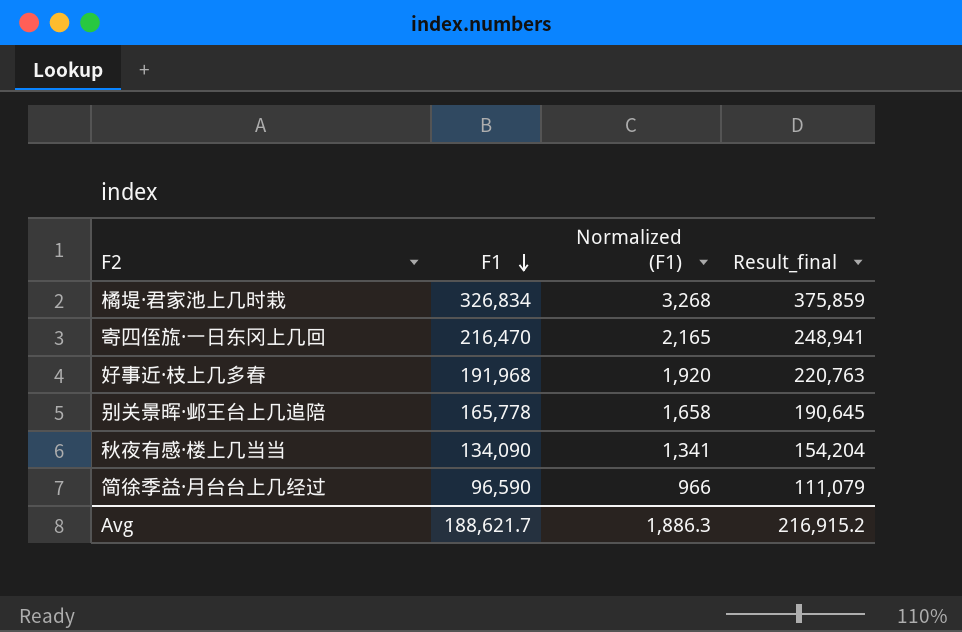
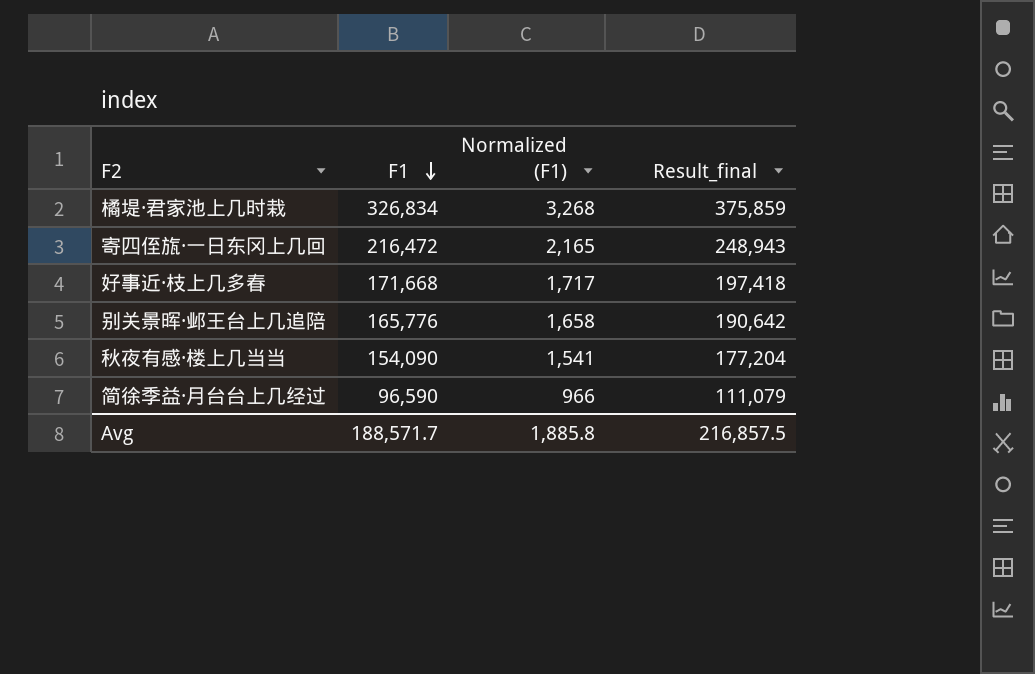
寄四侄旊·一日东冈上几回 | F1: 216,470 -> 216,472
寄四侄旊·一日东冈上几回 | Result_final: 248,941 -> 248,943
好事近·枝上几多春 | F1: 191,968 -> 171,668
好事近·枝上几多春 | Normalized (F1): 1,920 -> 1,717
好事近·枝上几多春 | Result_final: 220,763 -> 197,418
别关景晖·邺王台上几追陪 | F1: 165,778 -> 165,776
别关景晖·邺王台上几追陪 | Result_final: 190,645 -> 190,642
秋夜有感·楼上几当当 | F1: 134,090 -> 154,090
秋夜有感·楼上几当当 | Normalized (F1): 1,341 -> 1,541
秋夜有感·楼上几当当 | Result_final: 154,204 -> 177,204
Avg | F1: 188,621.7 -> 188,571.7
Avg | Normalized (F1): 1,886.3 -> 1,885.8
Avg | Result_final: 216,915.2 -> 216,857.5

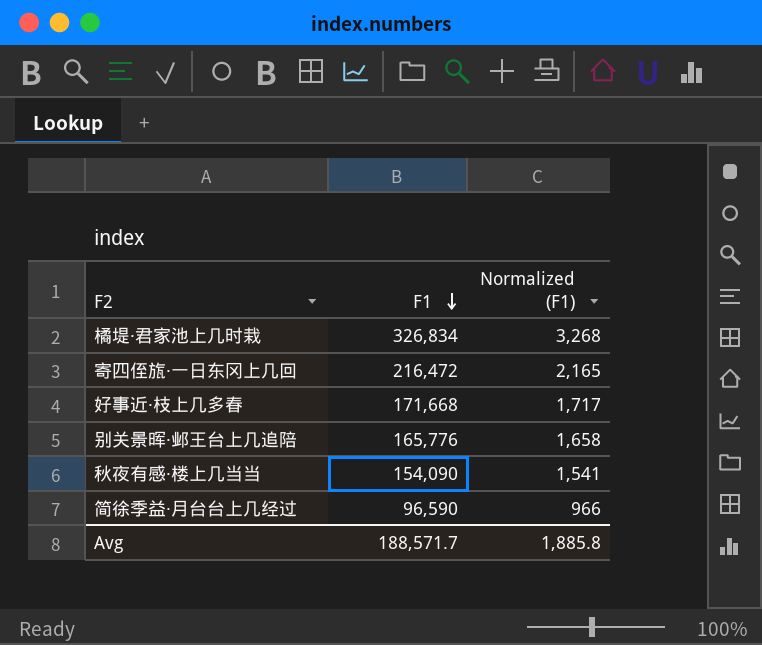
column Result_final | formula: [F1] * 1.15 -> none

